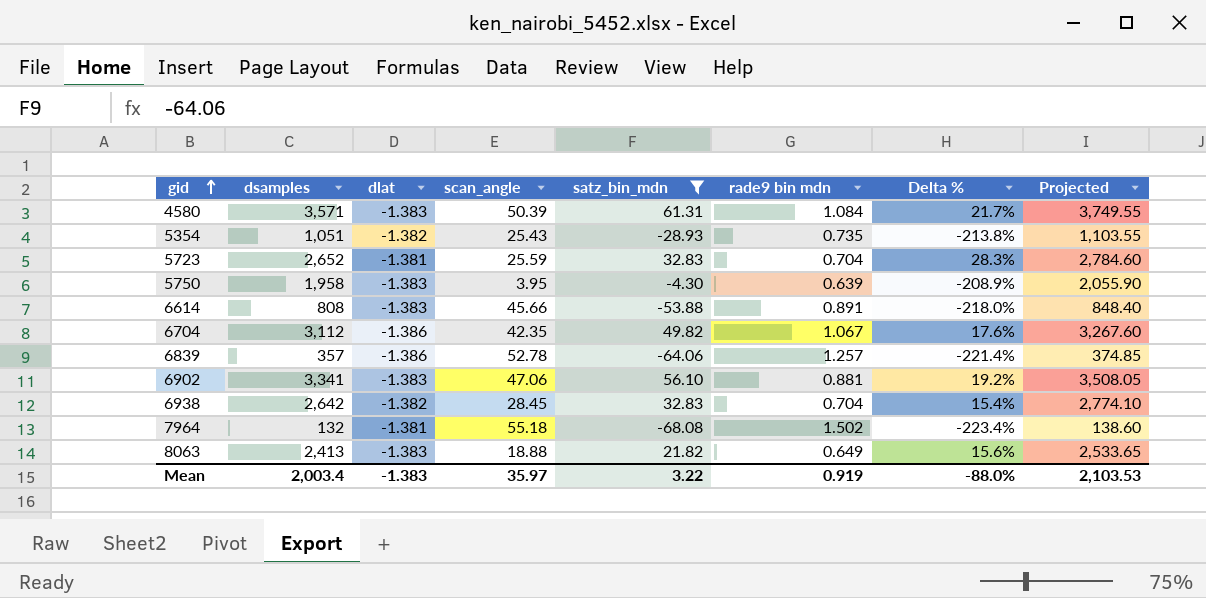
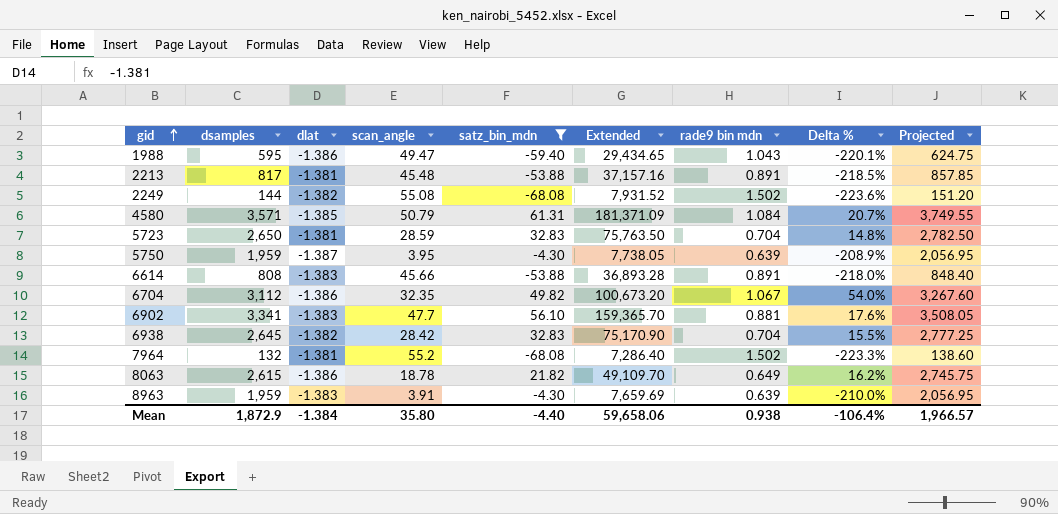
column Extended | formula: none -> [dsamples] * [scan_angle]
row 5354: 1,051 | -1.382 | 25.43 | -28.93 | 0.735 | -213.8% | 1,103.55 -> none
row 6839: 357 | -1.386 | 52.78 | -64.06 | 1.257 | -221.4% | 374.85 -> none
row 1988: none -> 595 | -1.386 | 49.47 | -59.40 | 29,434.65 | 1.043 | -220.1% | 624.75
row 2213: none -> 817 | -1.381 | 45.48 | -53.88 | 37,157.16 | 0.891 | -218.5% | 857.85
row 2249: none -> 144 | -1.382 | 55.08 | -68.08 | 7,931.52 | 1.502 | -223.6% | 151.20
4580 | dlat: -1.383 -> -1.385
4580 | scan_angle: 50.39 -> 50.79
4580 | Delta %: 21.7% -> 20.7%
5723 | dsamples: 2,652 -> 2,650
5723 | scan_angle: 25.59 -> 28.59
5723 | Delta %: 28.3% -> 14.8%
5723 | Projected: 2,784.60 -> 2,782.50
5750 | dsamples: 1,958 -> 1,959
5750 | dlat: -1.383 -> -1.387
5750 | Projected: 2,055.90 -> 2,056.95
6704 | scan_angle: 42.35 -> 32.35
6704 | Delta %: 17.6% -> 54.0%
6902 | scan_angle: 47.06 -> 47.7
6902 | Delta %: 19.2% -> 17.6%
6938 | dsamples: 2,642 -> 2,645
6938 | scan_angle: 28.45 -> 28.42
6938 | Delta %: 15.4% -> 15.5%
6938 | Projected: 2,774.10 -> 2,777.25
7964 | scan_angle: 55.18 -> 55.2
7964 | Delta %: -223.4% -> -223.3%
8063 | dsamples: 2,413 -> 2,615
8063 | dlat: -1.383 -> -1.386
8063 | scan_angle: 18.88 -> 18.78
8063 | Delta %: 15.6% -> 16.2%
8063 | Projected: 2,533.65 -> 2,745.75
row 8963: none -> 1,959 | -1.383 | 3.91 | -4.30 | 7,659.69 | 0.639 | -210.0% | 2,056.95
Mean | dsamples: 2,003.4 -> 1,872.9
Mean | dlat: -1.383 -> -1.384
Mean | scan_angle: 35.97 -> 35.80
Mean | satz_bin_mdn: 3.22 -> -4.40
Mean | rade9 bin mdn: 0.919 -> 0.938
Mean | Delta %: -88.0% -> -106.4%
Mean | Projected: 2,103.53 -> 1,966.57

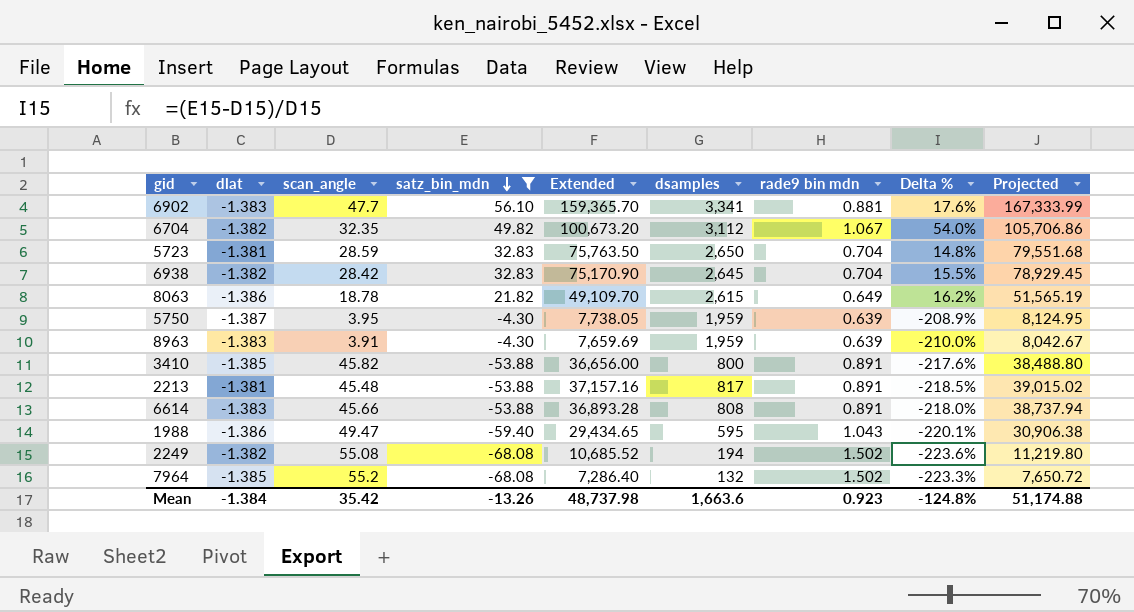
row order: gid ascending -> satz_bin_mdn descending
column dsamples | position: 2 -> 6
column Projected | formula: [dsamples] * 1.05 -> [Extended] * 1.05
row 4580: 3,571 | -1.385 | 50.79 | 61.31 | 181,371.09 | 1.084 | 20.7% | 3,749.55 -> none
6704 | dlat: -1.386 -> -1.382
row 3410: none -> -1.385 | 45.82 | -53.88 | 36,656.00 | 800 | 0.891 | -217.6% | 38,488.80
2249 | Extended: 7,931.52 -> 10,685.52
2249 | dsamples: 144 -> 194
7964 | dlat: -1.381 -> -1.385
Mean | scan_angle: 35.80 -> 35.42
Mean | satz_bin_mdn: -4.40 -> -13.26
Mean | Extended: 59,658.06 -> 48,737.98
Mean | dsamples: 1,872.9 -> 1,663.6
Mean | rade9 bin mdn: 0.938 -> 0.923
Mean | Delta %: -106.4% -> -124.8%
Mean | Projected: 1,966.57 -> 51,174.88

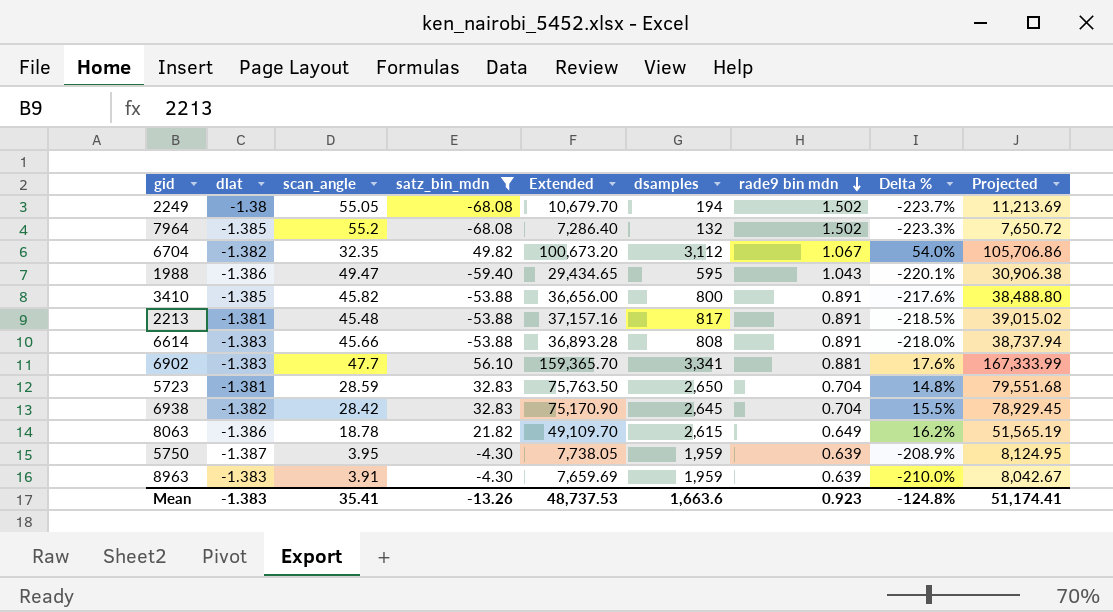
row order: satz_bin_mdn descending -> rade9 bin mdn descending
2249 | dlat: -1.382 -> -1.38
2249 | scan_angle: 55.08 -> 55.05
2249 | Extended: 10,685.52 -> 10,679.70
2249 | Delta %: -223.6% -> -223.7%
2249 | Projected: 11,219.80 -> 11,213.69
Mean | dlat: -1.384 -> -1.383
Mean | scan_angle: 35.42 -> 35.41
Mean | Extended: 48,737.98 -> 48,737.53
Mean | Projected: 51,174.88 -> 51,174.41

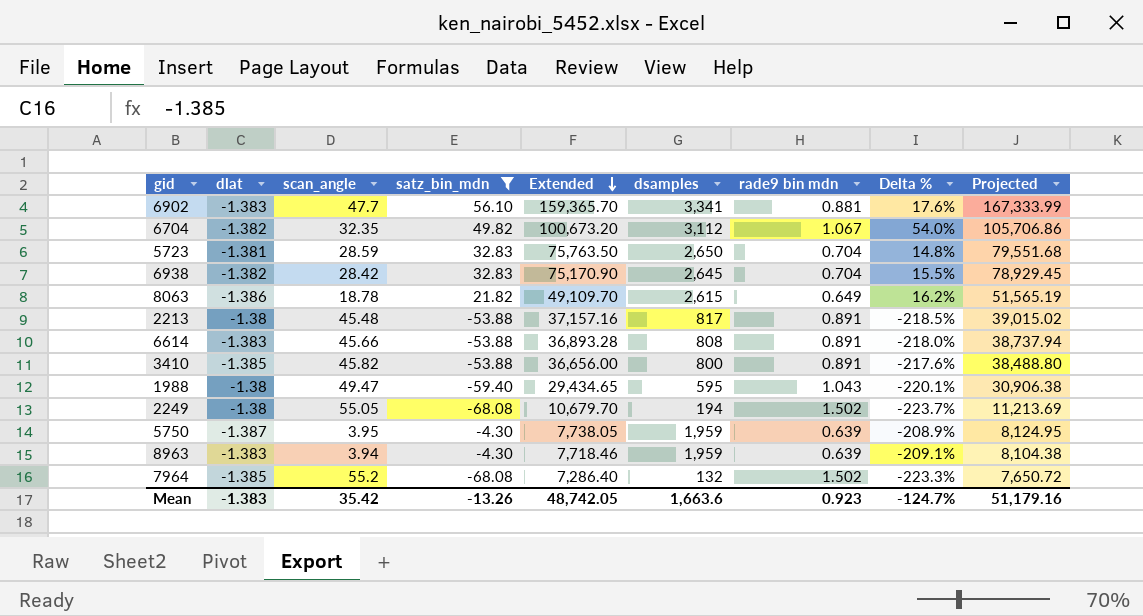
row order: rade9 bin mdn descending -> Extended descending
2213 | dlat: -1.381 -> -1.38
1988 | dlat: -1.386 -> -1.38
8963 | scan_angle: 3.91 -> 3.94
8963 | Extended: 7,659.69 -> 7,718.46
8963 | Delta %: -210.0% -> -209.1%
8963 | Projected: 8,042.67 -> 8,104.38
Mean | scan_angle: 35.41 -> 35.42
Mean | Extended: 48,737.53 -> 48,742.05
Mean | Delta %: -124.8% -> -124.7%
Mean | Projected: 51,174.41 -> 51,179.16

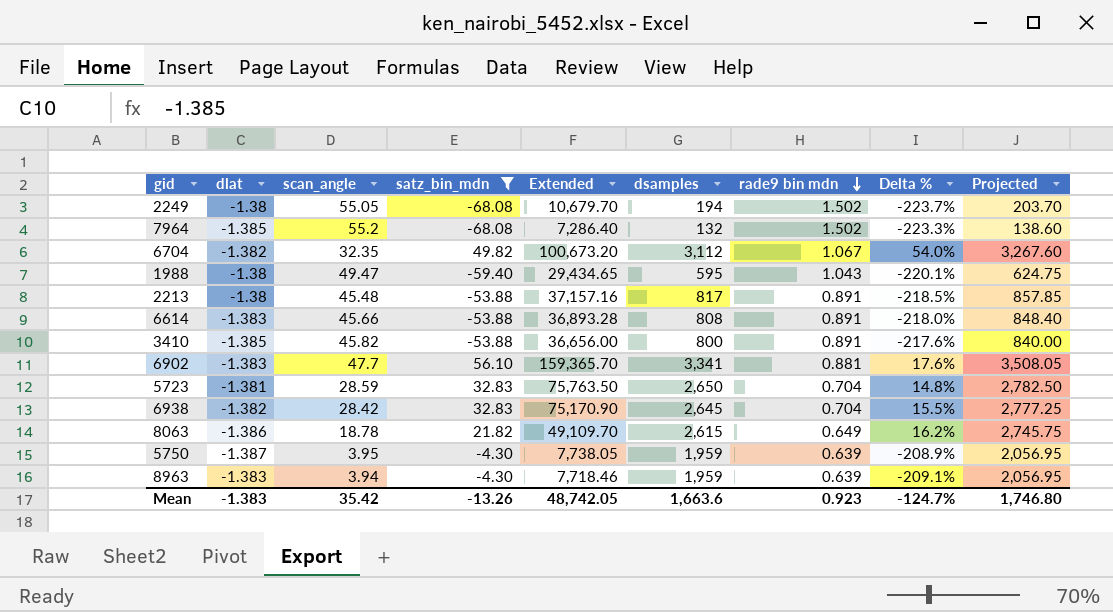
row order: Extended descending -> rade9 bin mdn descending
column Projected | formula: [Extended] * 1.05 -> [dsamples] * 1.05
Mean | Projected: 51,179.16 -> 1,746.80

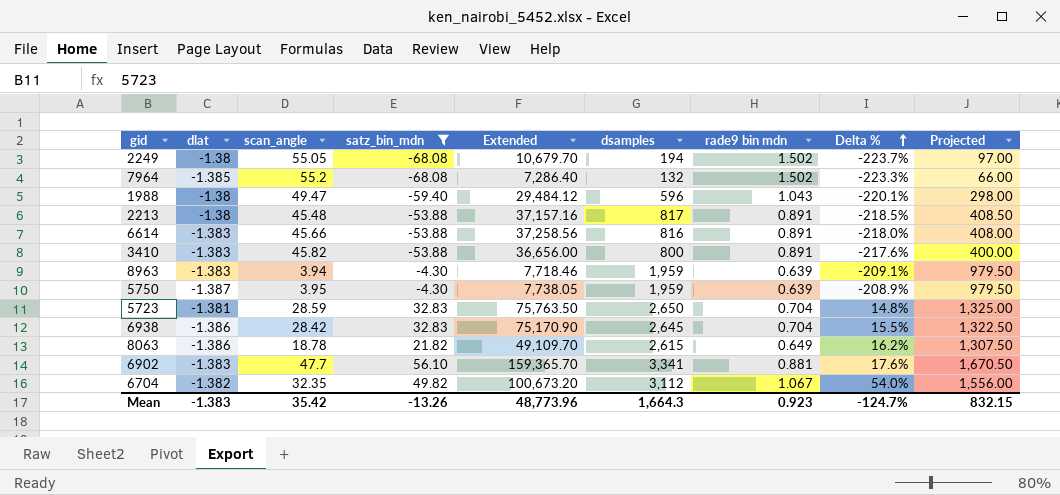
row order: rade9 bin mdn descending -> Delta % ascending
column Projected | formula: [dsamples] * 1.05 -> [dsamples] * 0.5
1988 | Extended: 29,434.65 -> 29,484.12
1988 | dsamples: 595 -> 596
6614 | Extended: 36,893.28 -> 37,258.56
6614 | dsamples: 808 -> 816
3410 | dlat: -1.385 -> -1.383
6938 | dlat: -1.382 -> -1.386
Mean | Extended: 48,742.05 -> 48,773.96
Mean | dsamples: 1,663.6 -> 1,664.3
Mean | Projected: 1,746.80 -> 832.15

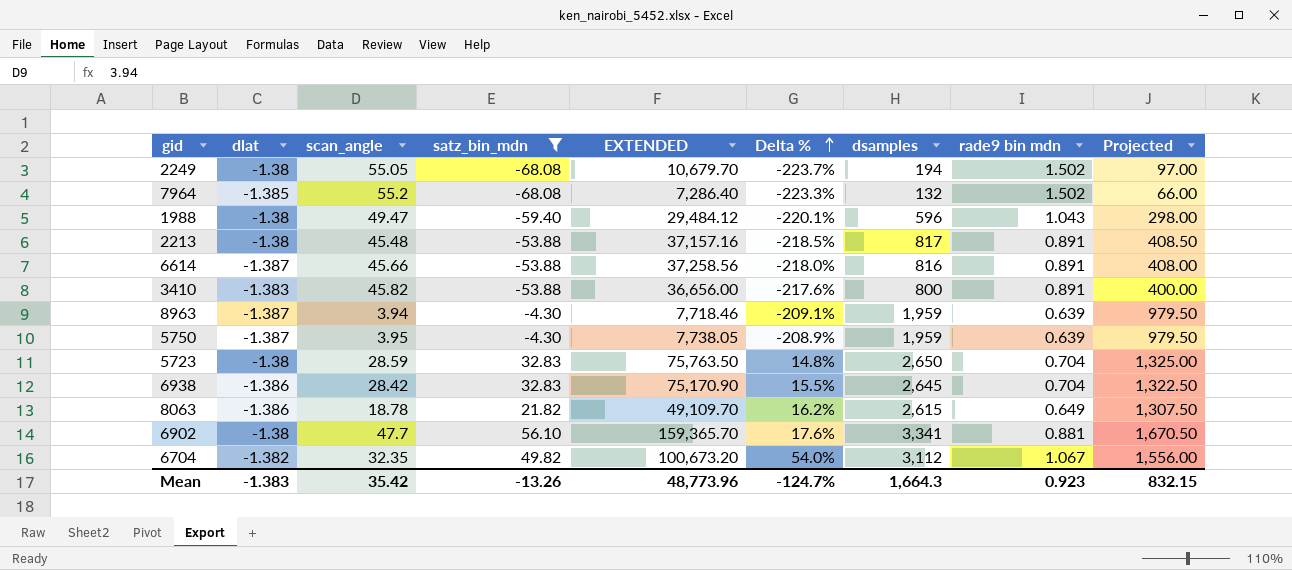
column name: Extended -> EXTENDED
column Delta % | position: 8 -> 6
6614 | dlat: -1.383 -> -1.387
8963 | dlat: -1.383 -> -1.387
5723 | dlat: -1.381 -> -1.38
6902 | dlat: -1.383 -> -1.38

